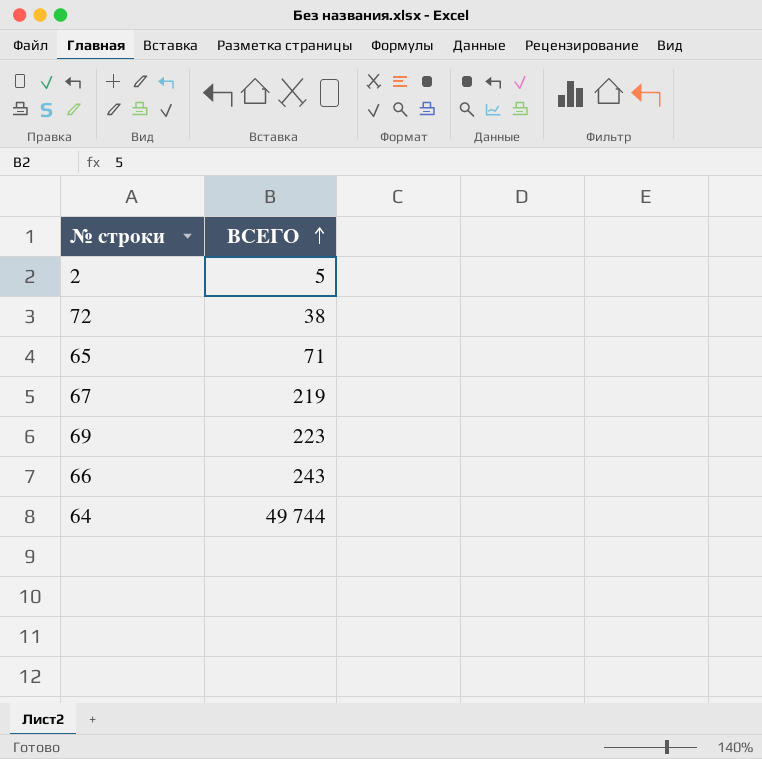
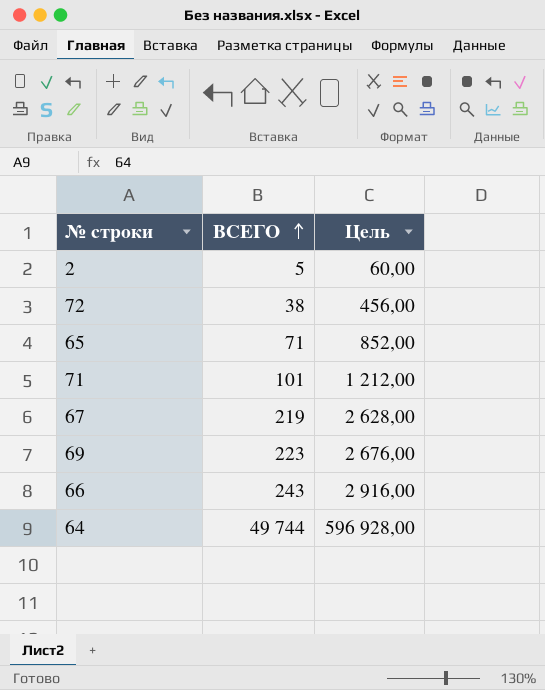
column Цель | formula: none -> [ВСЕГО] * 12
row 71: none -> 101 | 1 212,00

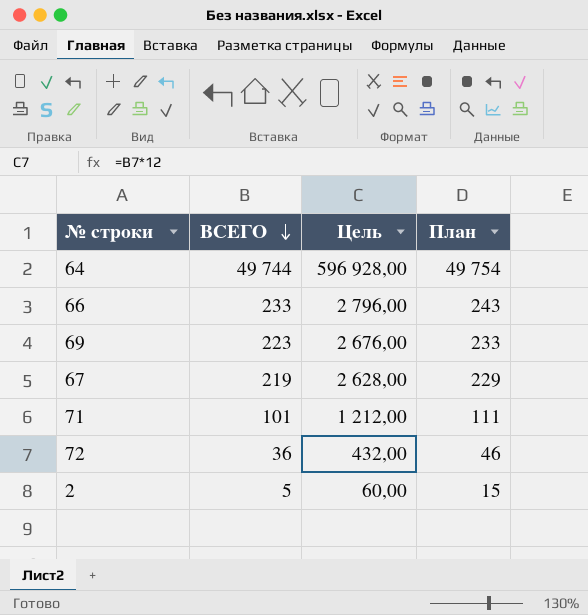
row order: ВСЕГО ascending -> ВСЕГО descending
column План | formula: none -> [ВСЕГО] + 10
row 65: 71 | 852,00 -> none
66 | ВСЕГО: 243 -> 233
66 | Цель: 2 916,00 -> 2 796,00
72 | ВСЕГО: 38 -> 36
72 | Цель: 456,00 -> 432,00

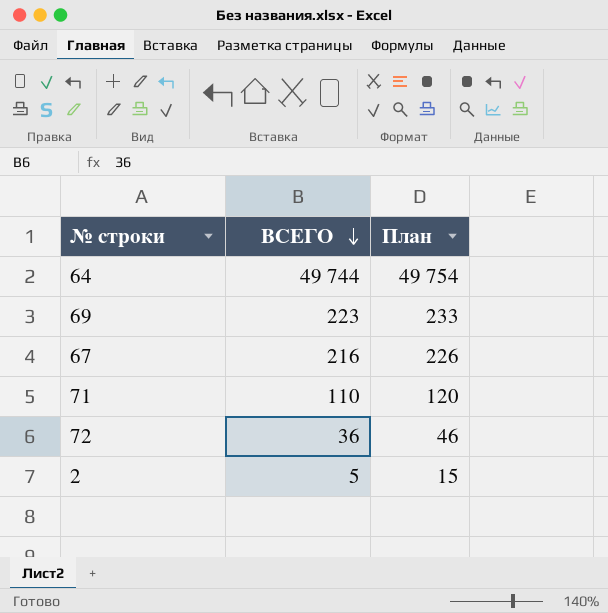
column Цель | formula: [ВСЕГО] * 12 -> none
row 66: 233 | 2 796,00 | 243 -> none
67 | ВСЕГО: 219 -> 216
67 | План: 229 -> 226
71 | ВСЕГО: 101 -> 110
71 | План: 111 -> 120

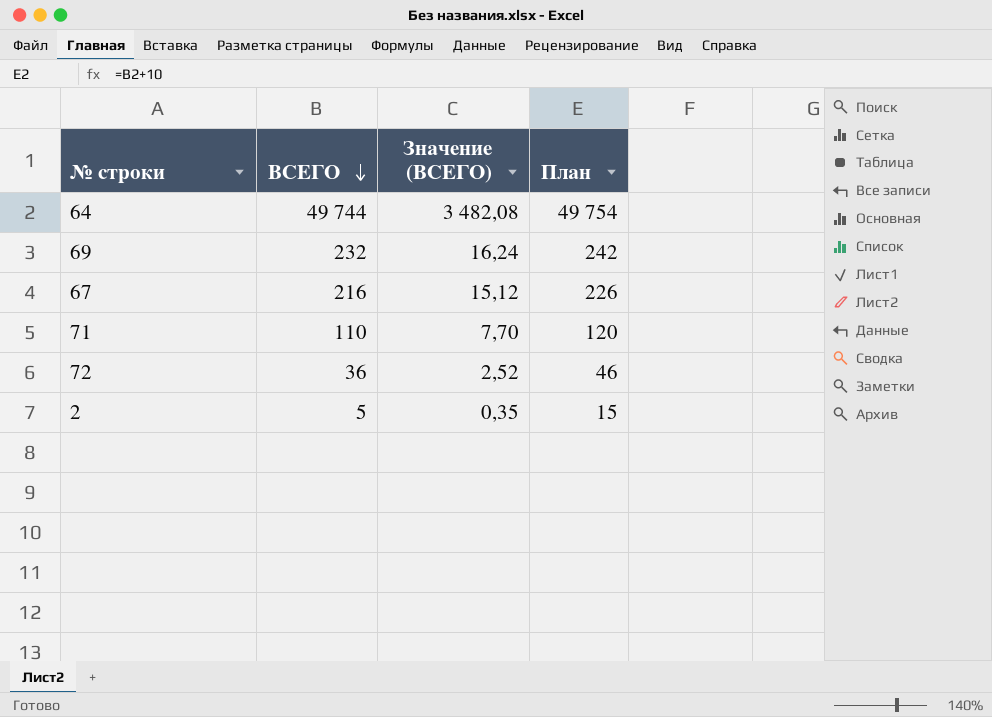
column Значение (ВСЕГО) | formula: none -> [ВСЕГО] * 0,07
69 | ВСЕГО: 223 -> 232
69 | План: 233 -> 242

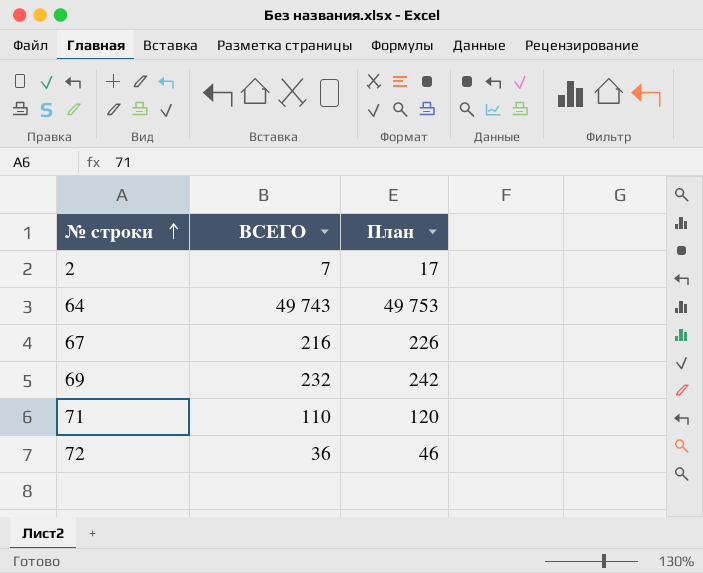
row order: ВСЕГО descending -> № строки ascending
column Значение (ВСЕГО) | formula: [ВСЕГО] * 0,07 -> none
2 | ВСЕГО: 5 -> 7
2 | План: 15 -> 17
64 | ВСЕГО: 49 744 -> 49 743
64 | План: 49 754 -> 49 753

